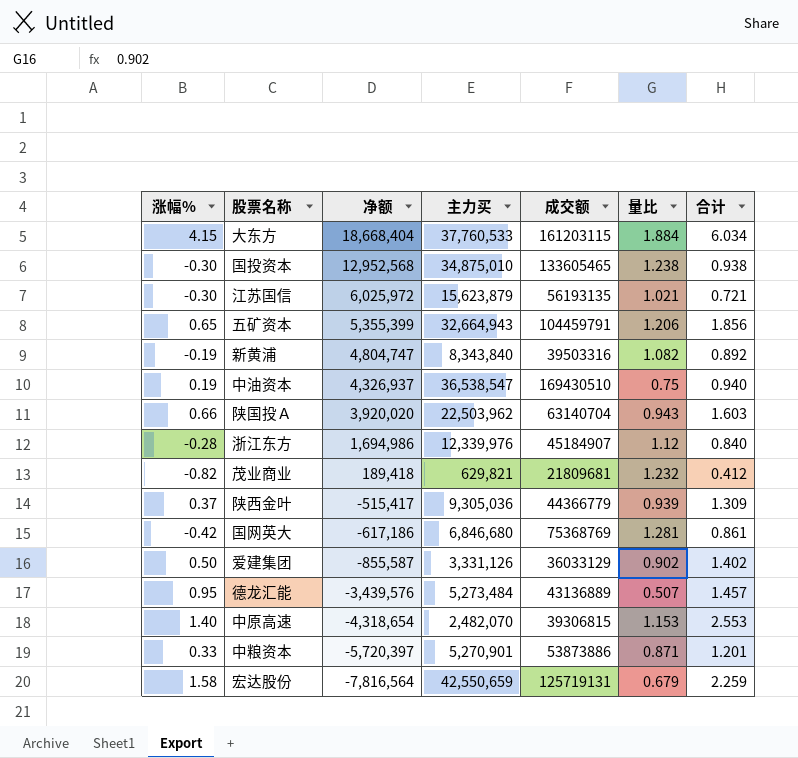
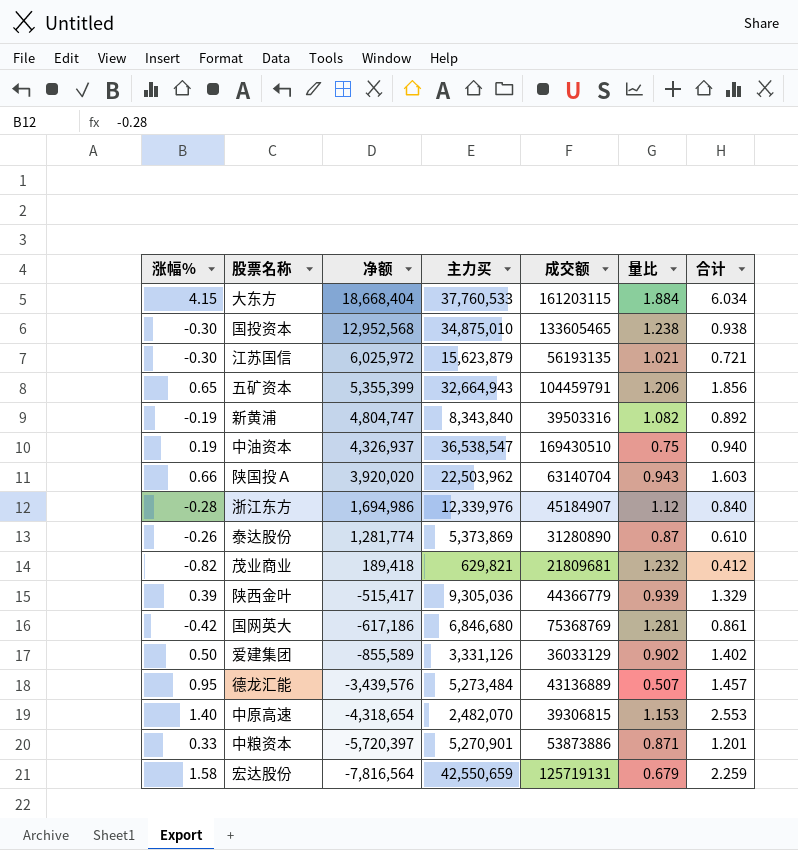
row 泰达股份: none -> -0.26 | 1,281,774 | 5,373,869 | 31280890 | 0.87 | 0.610
陕西金叶 | 涨幅%: 0.37 -> 0.39
陕西金叶 | 合计: 1.309 -> 1.329
爱建集团 | 净额: -855,587 -> -855,589

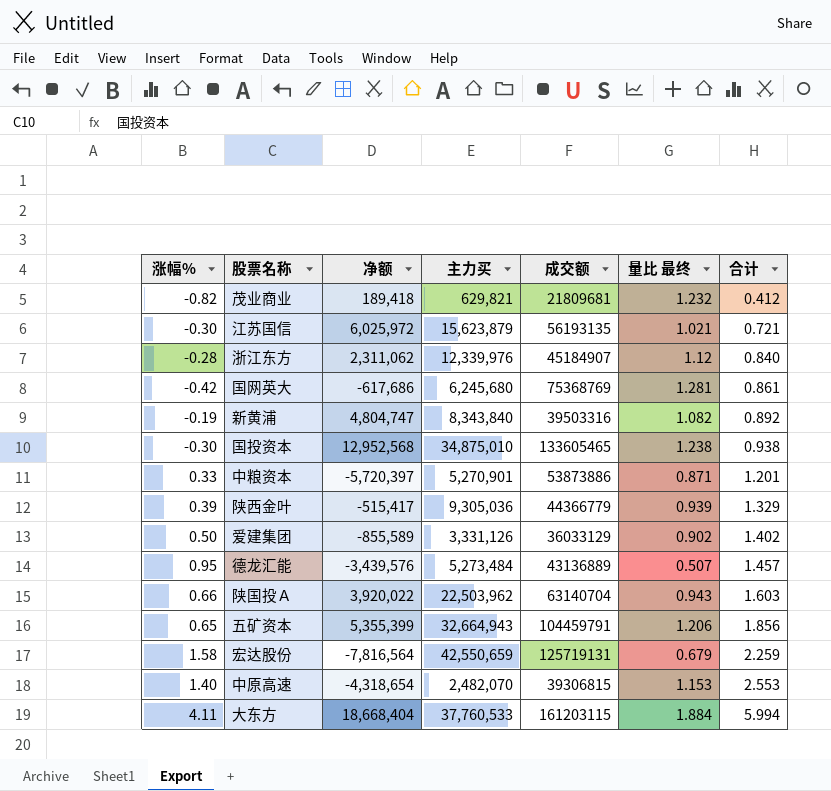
row order: 净额 descending -> 合计 ascending
column name: 量比 -> 量比 最终
row 中油资本: 0.19 | 4,326,937 | 36,538,547 | 169430510 | 0.75 | 0.940 -> none
row 泰达股份: -0.26 | 1,281,774 | 5,373,869 | 31280890 | 0.87 | 0.610 -> none
浙江东方 | 净额: 1,694,986 -> 2,311,062
国网英大 | 净额: -617,186 -> -617,686
国网英大 | 主力买: 6,846,680 -> 6,245,680
陕国投Ａ | 净额: 3,920,020 -> 3,920,022
大东方 | 涨幅%: 4.15 -> 4.11
大东方 | 合计: 6.034 -> 5.994

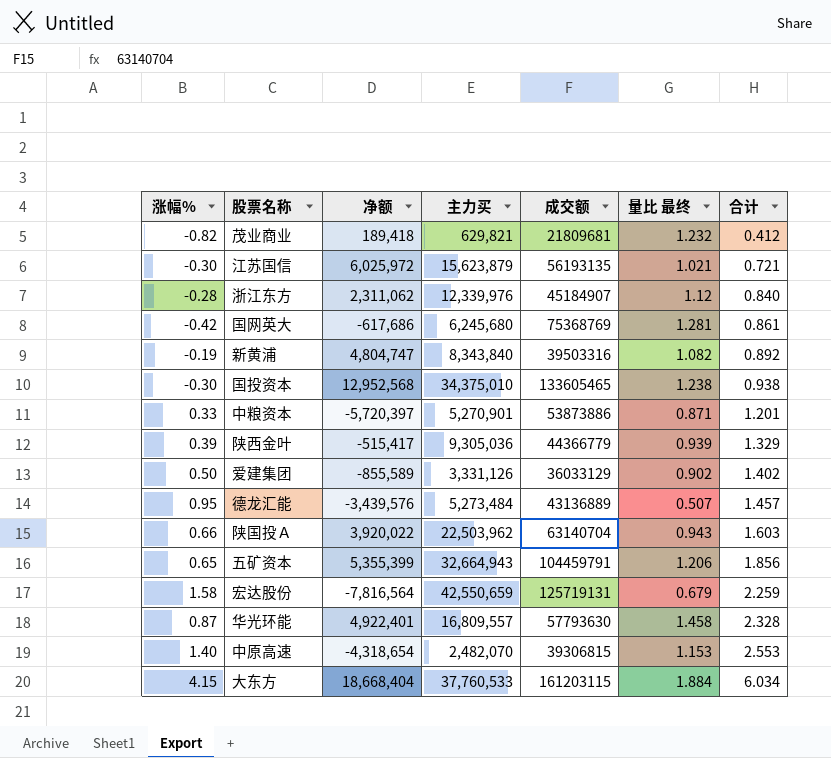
国投资本 | 主力买: 34,875,010 -> 34,375,010
row 华光环能: none -> 0.87 | 4,922,401 | 16,809,557 | 57793630 | 1.458 | 2.328
大东方 | 涨幅%: 4.11 -> 4.15
大东方 | 合计: 5.994 -> 6.034

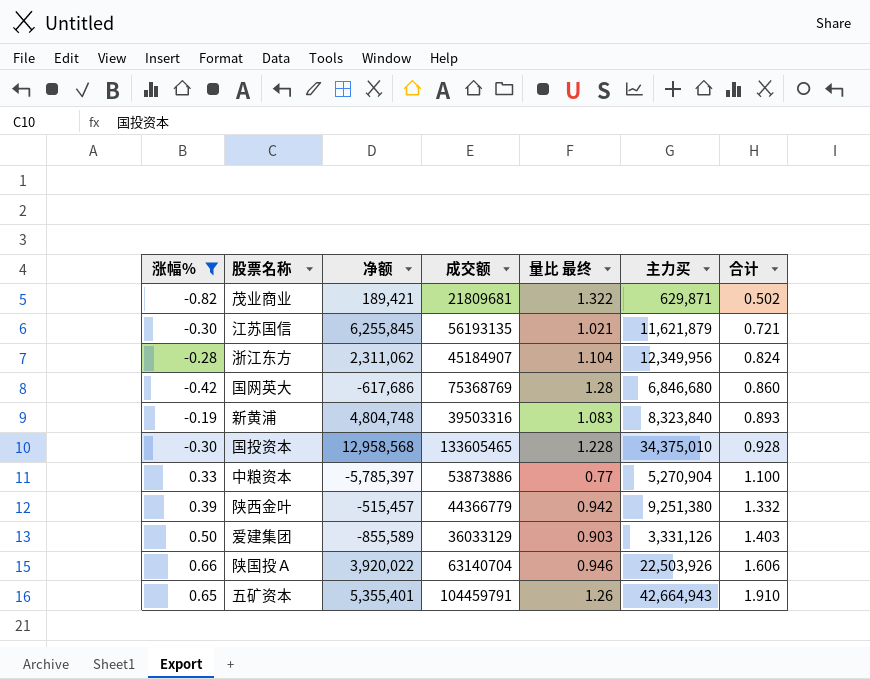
filter: none -> 涨幅% <= 0.66
column 主力买 | position: 4 -> 6
茂业商业 | 净额: 189,418 -> 189,421
茂业商业 | 量比 最终: 1.232 -> 1.322
茂业商业 | 主力买: 629,821 -> 629,871
茂业商业 | 合计: 0.412 -> 0.502
江苏国信 | 净额: 6,025,972 -> 6,255,845
江苏国信 | 主力买: 15,623,879 -> 11,621,879
浙江东方 | 量比 最终: 1.12 -> 1.104
浙江东方 | 主力买: 12,339,976 -> 12,349,956
浙江东方 | 合计: 0.840 -> 0.824
国网英大 | 量比 最终: 1.281 -> 1.28
国网英大 | 主力买: 6,245,680 -> 6,846,680
国网英大 | 合计: 0.861 -> 0.860
新黄浦 | 净额: 4,804,747 -> 4,804,748
新黄浦 | 量比 最终: 1.082 -> 1.083
新黄浦 | 主力买: 8,343,840 -> 8,323,840
新黄浦 | 合计: 0.892 -> 0.893
国投资本 | 净额: 12,952,568 -> 12,958,568
国投资本 | 量比 最终: 1.238 -> 1.228
国投资本 | 合计: 0.938 -> 0.928
中粮资本 | 净额: -5,720,397 -> -5,785,397
中粮资本 | 量比 最终: 0.871 -> 0.77
中粮资本 | 主力买: 5,270,901 -> 5,270,904
中粮资本 | 合计: 1.201 -> 1.100
陕西金叶 | 净额: -515,417 -> -515,457
陕西金叶 | 量比 最终: 0.939 -> 0.942
陕西金叶 | 主力买: 9,305,036 -> 9,251,380
陕西金叶 | 合计: 1.329 -> 1.332
爱建集团 | 量比 最终: 0.902 -> 0.903
爱建集团 | 合计: 1.402 -> 1.403
陕国投Ａ | 量比 最终: 0.943 -> 0.946
陕国投Ａ | 主力买: 22,503,962 -> 22,503,926
陕国投Ａ | 合计: 1.603 -> 1.606
五矿资本 | 净额: 5,355,399 -> 5,355,401
五矿资本 | 量比 最终: 1.206 -> 1.26
五矿资本 | 主力买: 32,664,943 -> 42,664,943
五矿资本 | 合计: 1.856 -> 1.910

